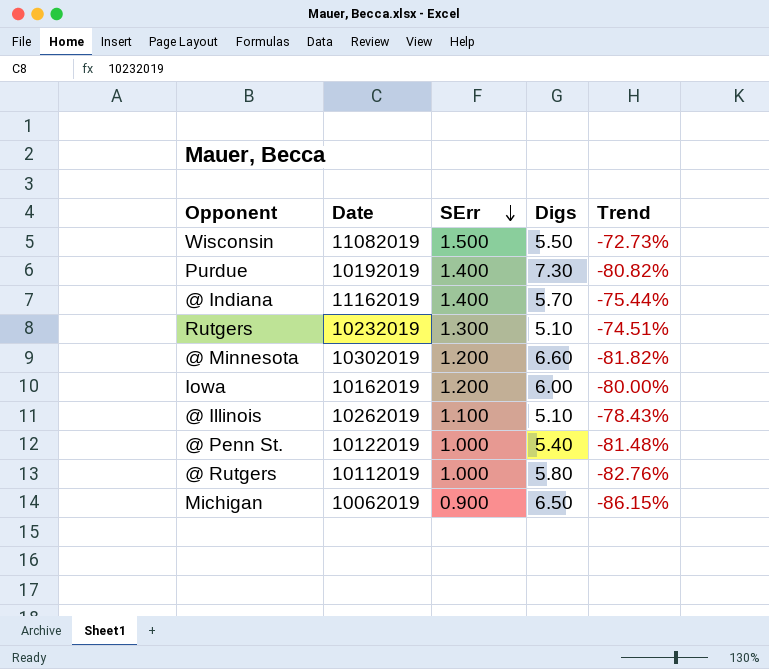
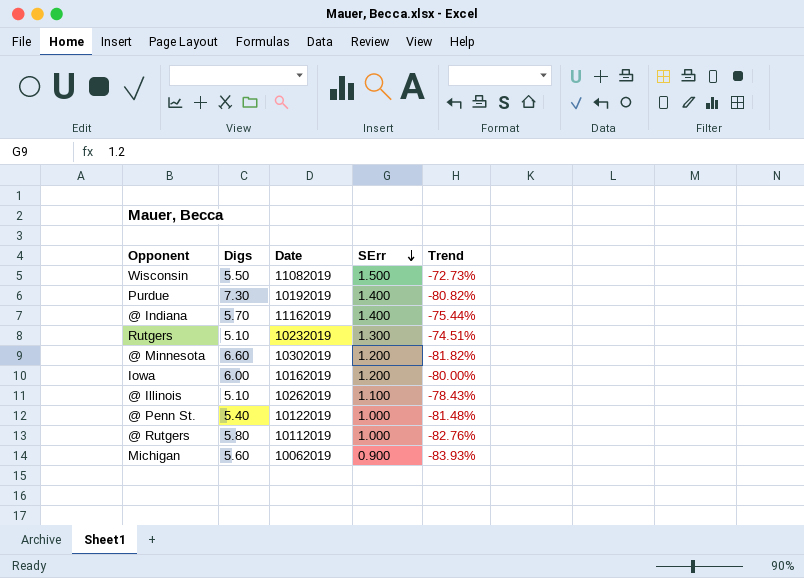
column Digs | position: 4 -> 2
Michigan | Digs: 6.50 -> 5.60
Michigan | Trend: -86.15% -> -83.93%

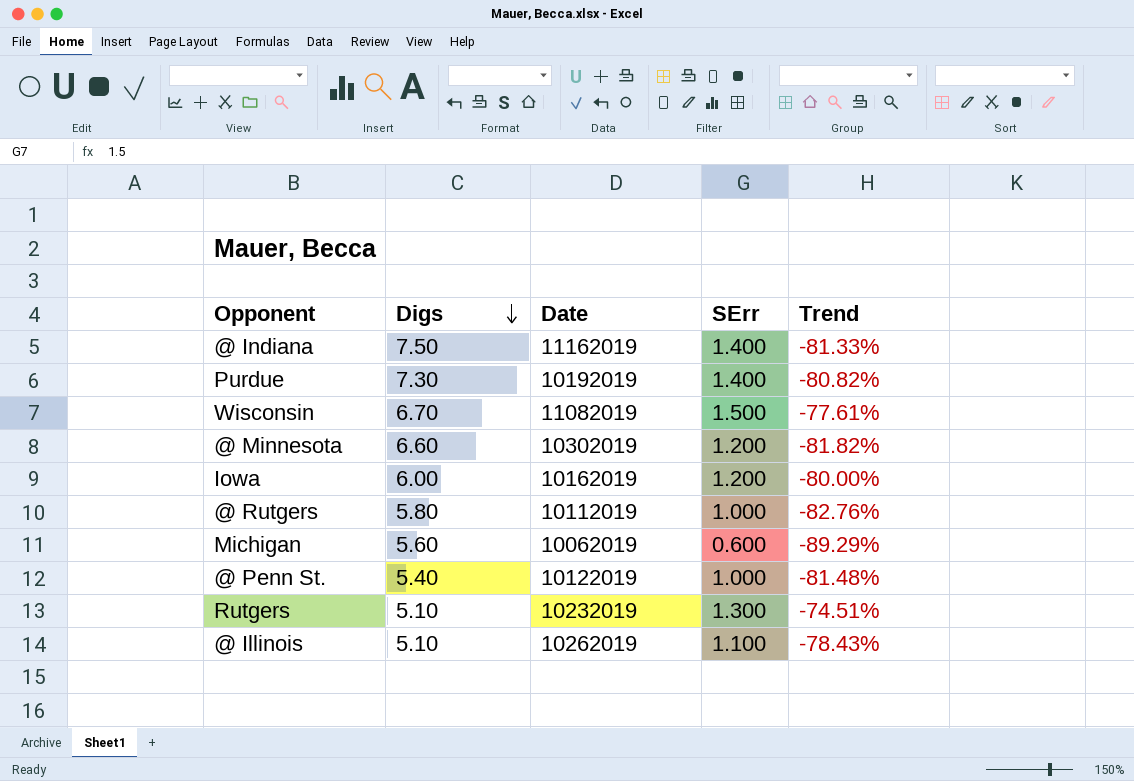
row order: SErr descending -> Digs descending
@ Indiana | Digs: 5.70 -> 7.50
@ Indiana | Trend: -75.44% -> -81.33%
Wisconsin | Digs: 5.50 -> 6.70
Wisconsin | Trend: -72.73% -> -77.61%
Michigan | SErr: 0.900 -> 0.600
Michigan | Trend: -83.93% -> -89.29%

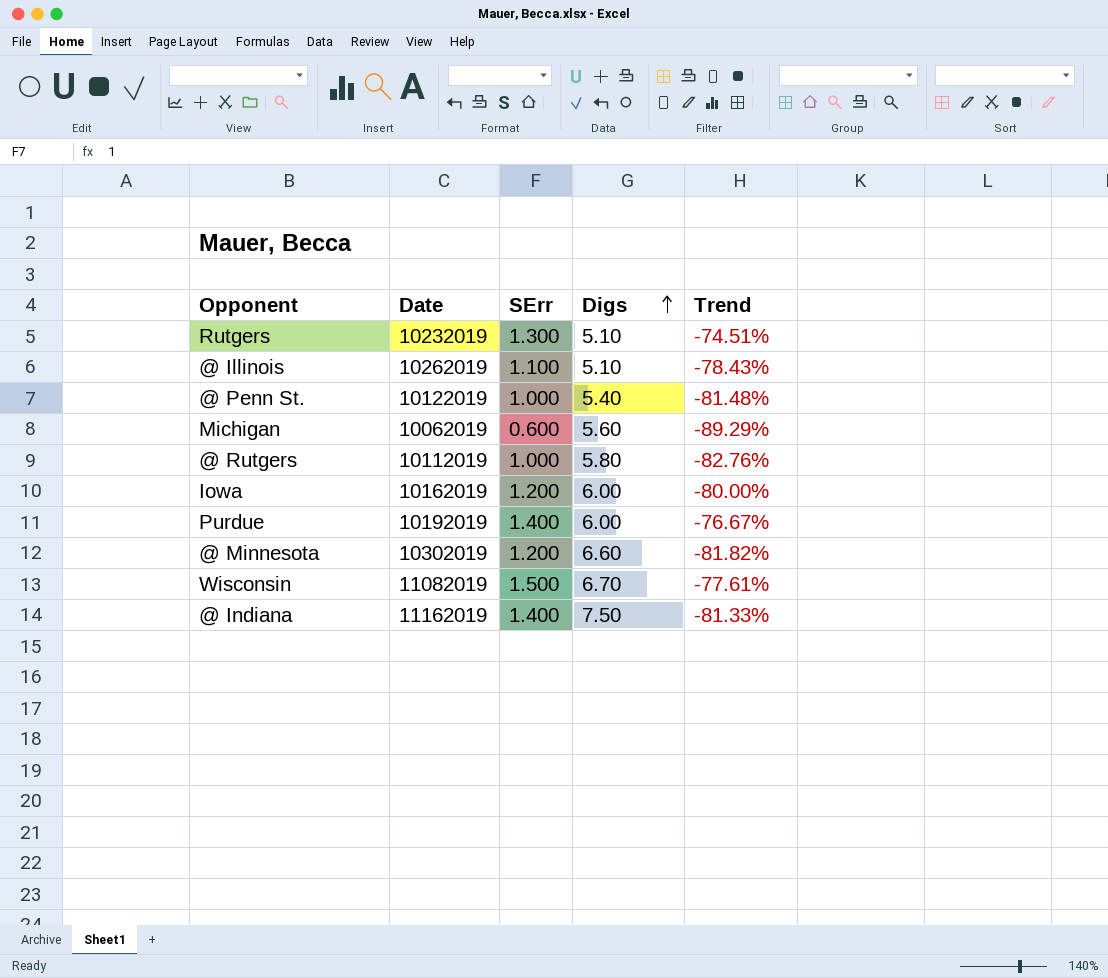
row order: Digs descending -> Digs ascending
column Digs | position: 2 -> 4
Purdue | Digs: 7.30 -> 6.00
Purdue | Trend: -80.82% -> -76.67%

